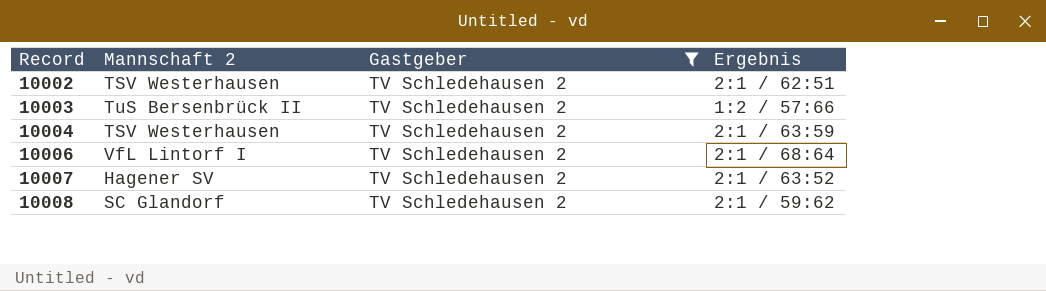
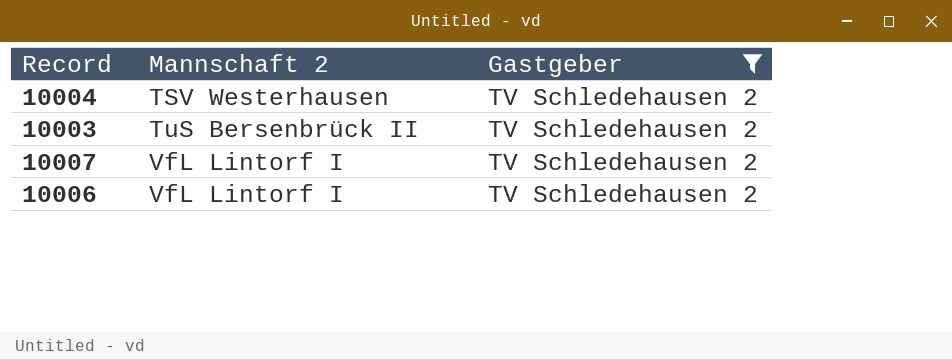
row order: Record ascending -> Mannschaft 2 ascending
column Ergebnis | position: 4 -> none
row 10002: TSV Westerhausen | TV Schledehausen 2 | 2:1 / 62:51 -> none
row 10008: SC Glandorf | TV Schledehausen 2 | 2:1 / 59:62 -> none
10007 | Mannschaft 2: Hagener SV -> VfL Lintorf I

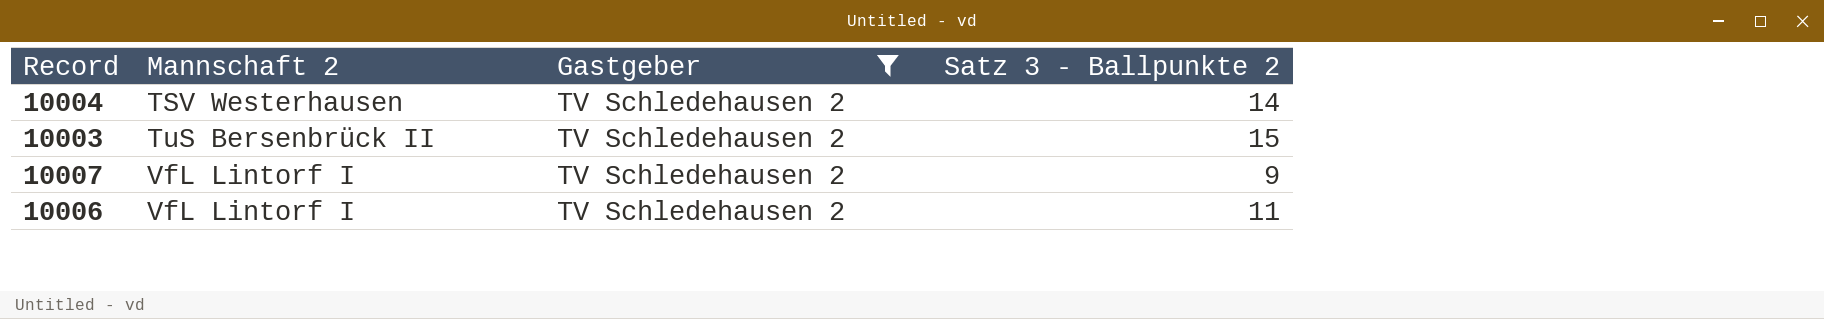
column Satz 3 - Ballpunkte 2 | position: none -> 4

